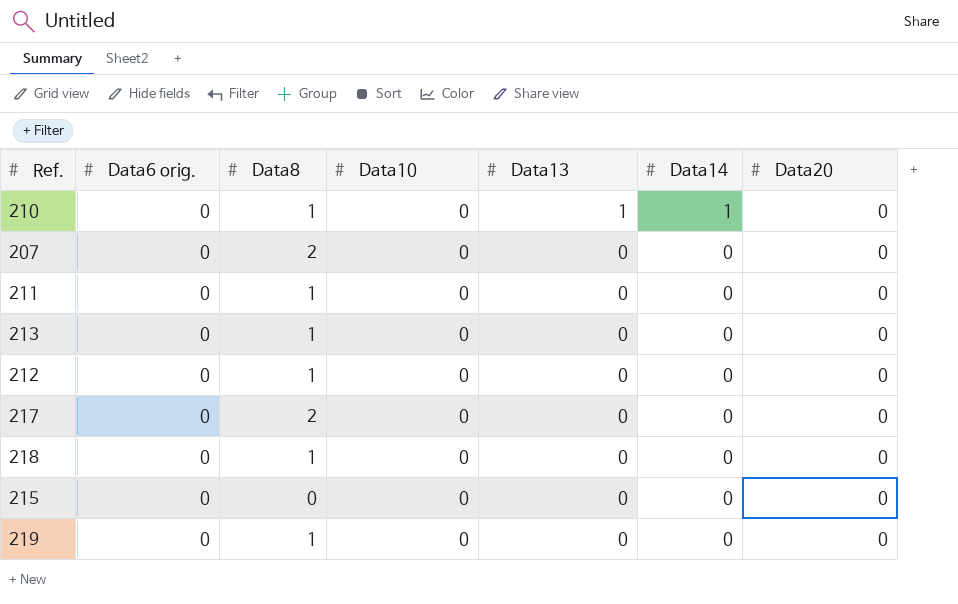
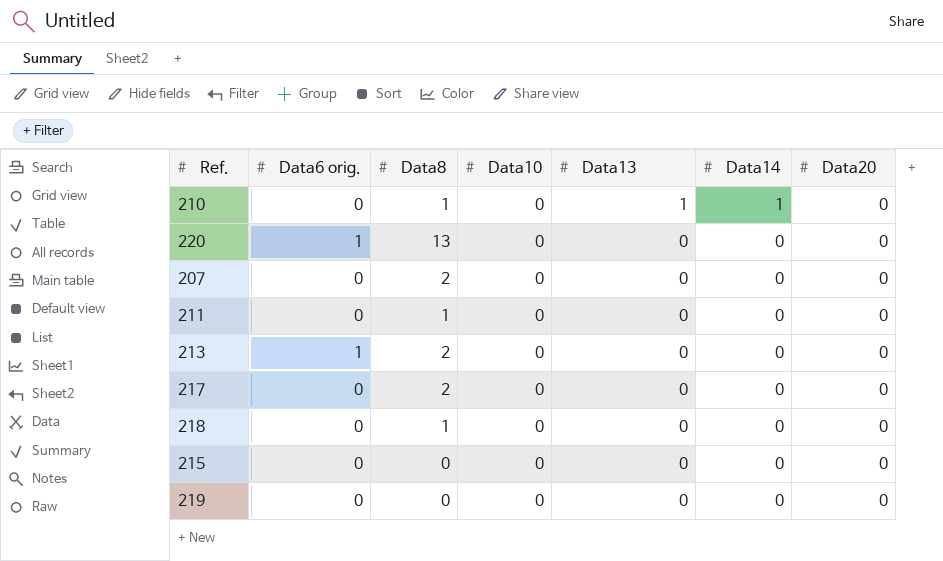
row 212: 0 | 1 | 0 | 0 | 0 | 0 -> none
row 220: none -> 1 | 13 | 0 | 0 | 0 | 0
213 | Data6 orig.: 0 -> 1
213 | Data8: 1 -> 2
219 | Data8: 1 -> 0

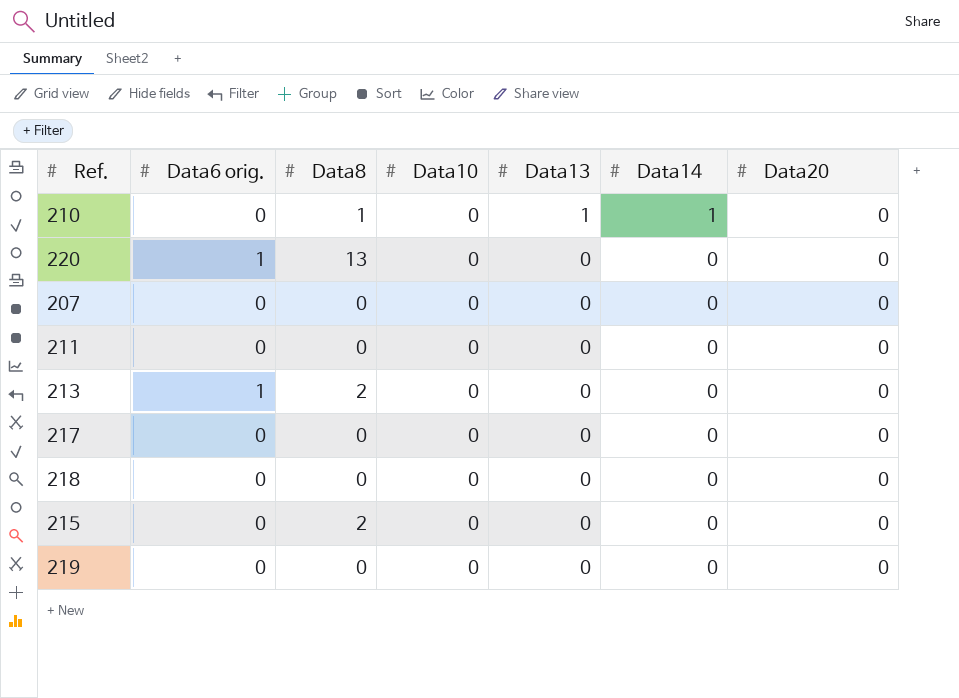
207 | Data8: 2 -> 0
211 | Data8: 1 -> 0
217 | Data8: 2 -> 0
218 | Data8: 1 -> 0
215 | Data8: 0 -> 2

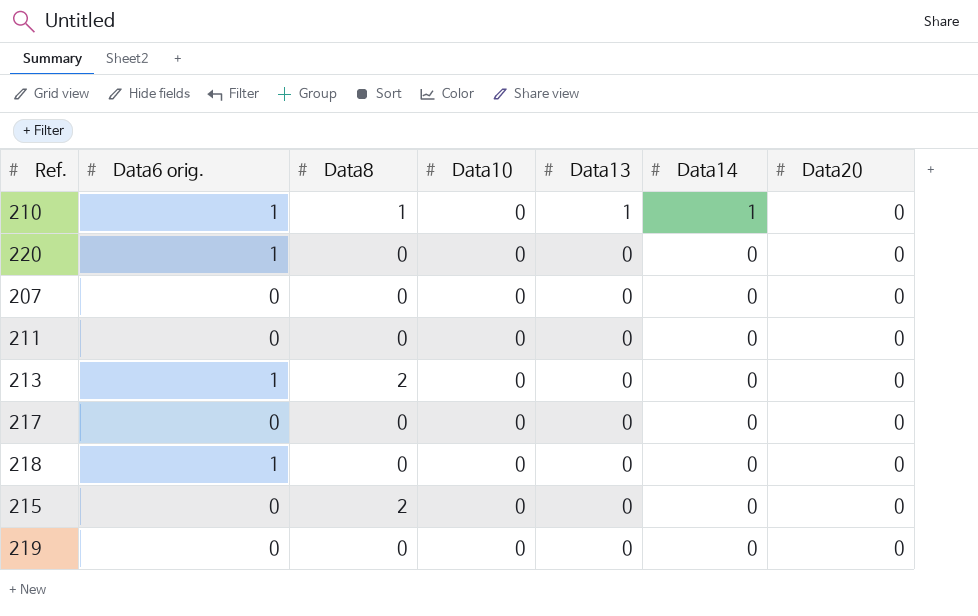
210 | Data6 orig.: 0 -> 1
220 | Data8: 13 -> 0
218 | Data6 orig.: 0 -> 1

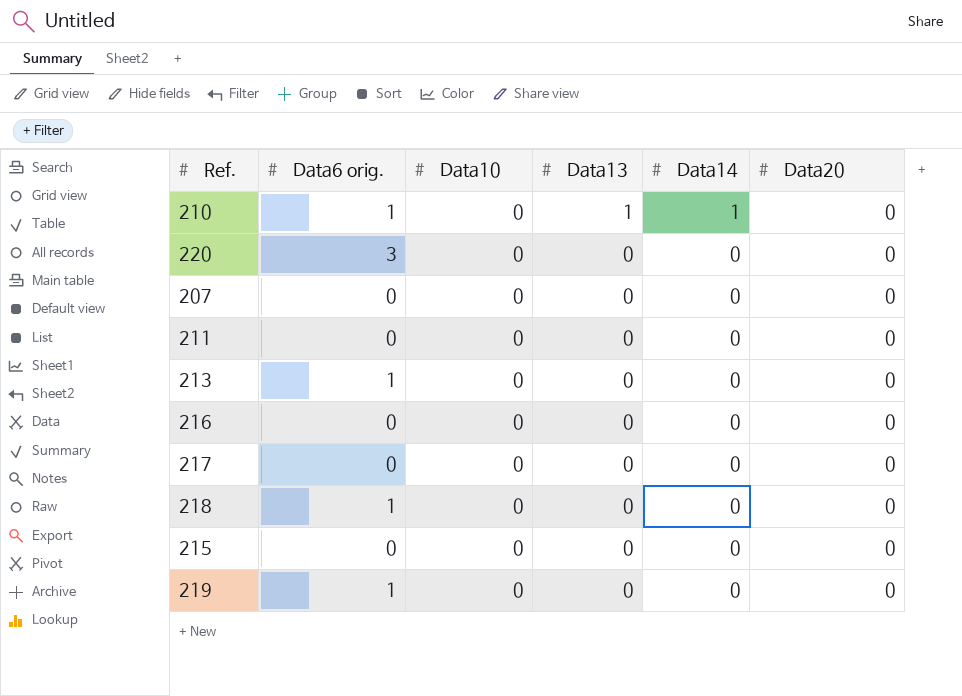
column Data8 | position: 3 -> none
220 | Data6 orig.: 1 -> 3
row 216: none -> 0 | 0 | 0 | 0 | 0
219 | Data6 orig.: 0 -> 1

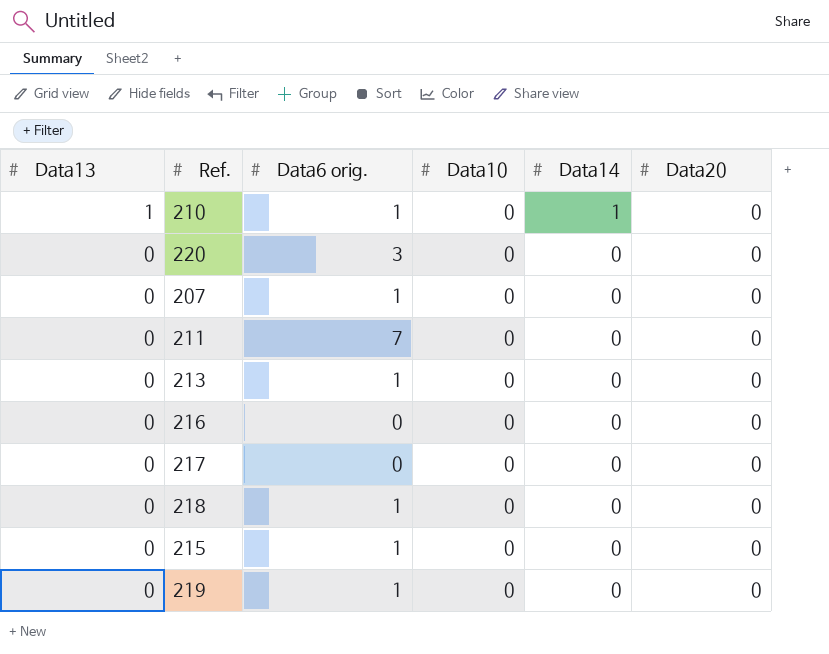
column Data13 | position: 4 -> 1
207 | Data6 orig.: 0 -> 1
211 | Data6 orig.: 0 -> 7
215 | Data6 orig.: 0 -> 1

